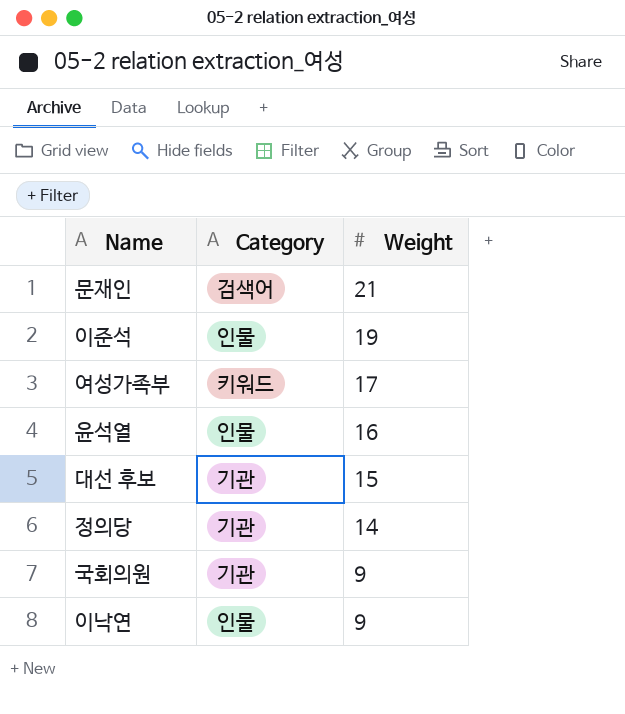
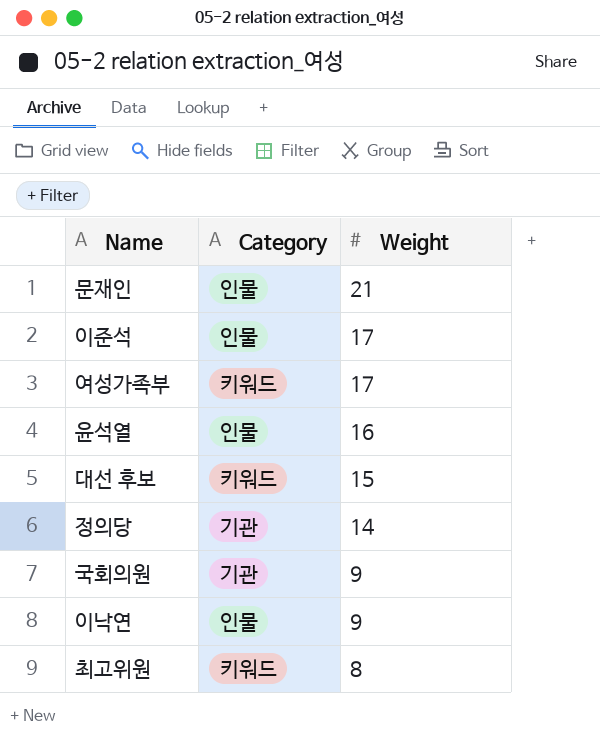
문재인 | Category: 검색어 -> 인물
이준석 | Weight: 19 -> 17
대선 후보 | Category: 기관 -> 키워드
row 최고위원: none -> 키워드 | 8

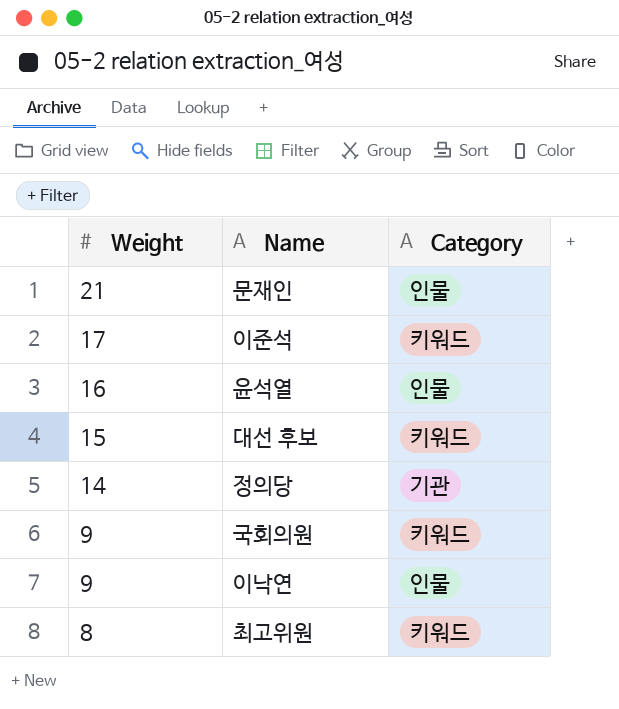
column Weight | position: 3 -> 1
row 여성가족부: 키워드 | 17 -> none
이준석 | Category: 인물 -> 키워드
국회의원 | Category: 기관 -> 키워드

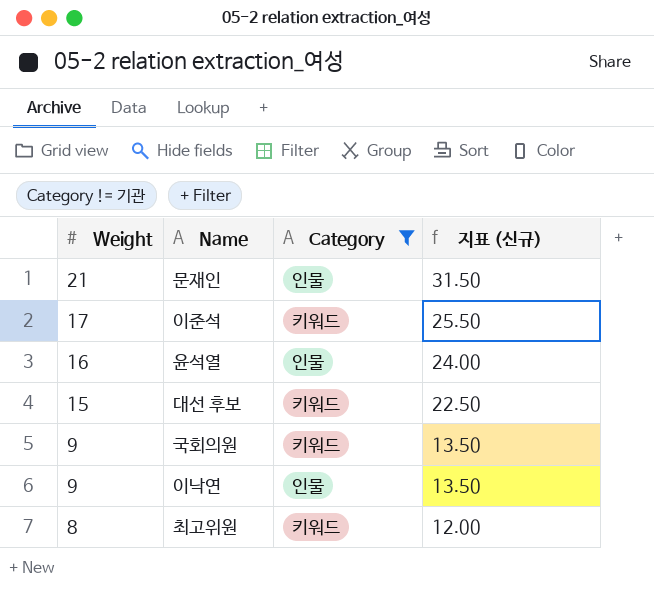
filter: none -> Category != 기관
column 지표 (신규) | formula: none -> [Weight] * 1.5

